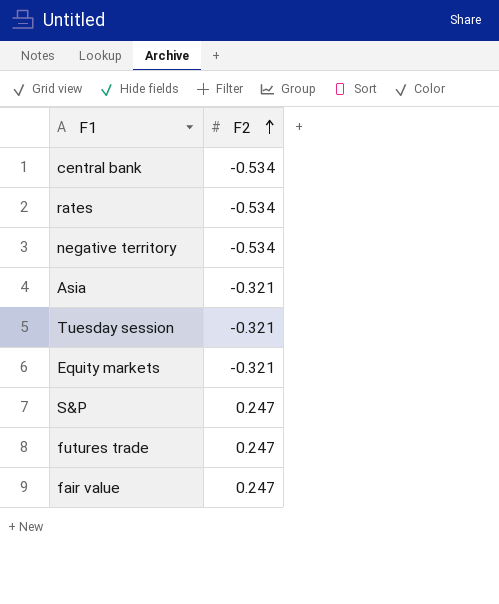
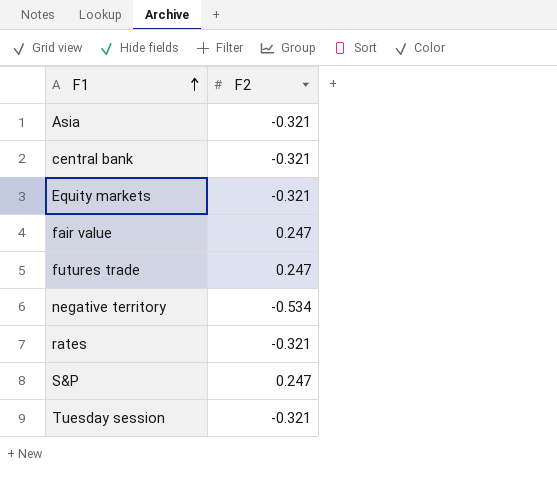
row order: F2 ascending -> F1 ascending
central bank | F2: -0.534 -> -0.321
rates | F2: -0.534 -> -0.321

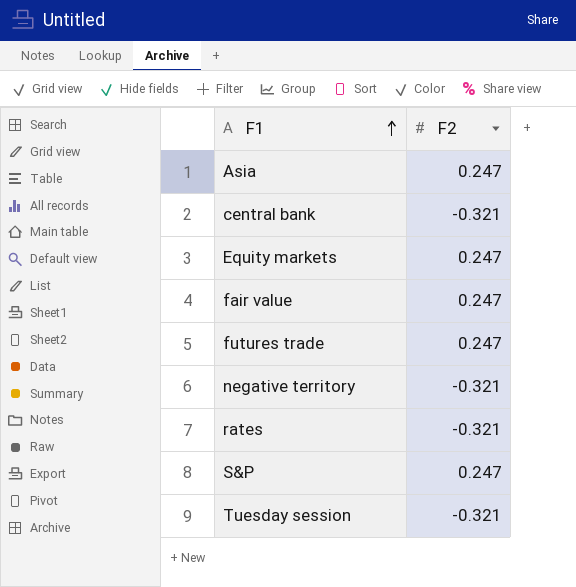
Asia | F2: -0.321 -> 0.247
Equity markets | F2: -0.321 -> 0.247
negative territory | F2: -0.534 -> -0.321

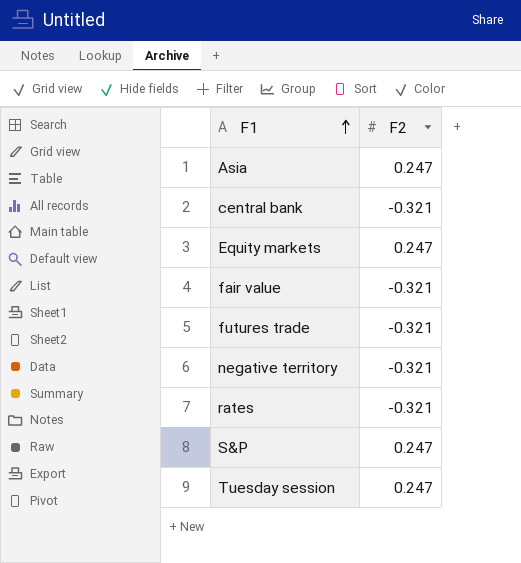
fair value | F2: 0.247 -> -0.321
futures trade | F2: 0.247 -> -0.321
Tuesday session | F2: -0.321 -> 0.247

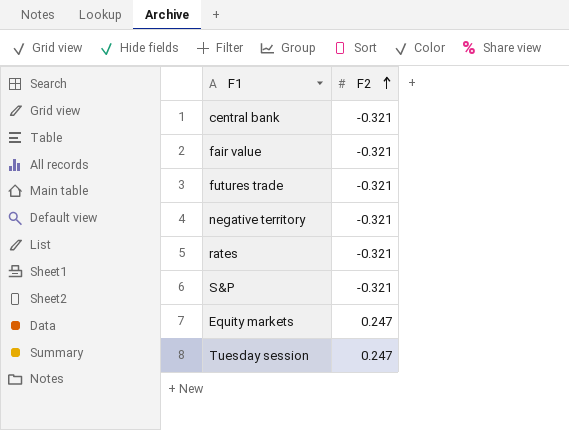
row order: F1 ascending -> F2 ascending
row Asia: 0.247 -> none
S&P | F2: 0.247 -> -0.321

